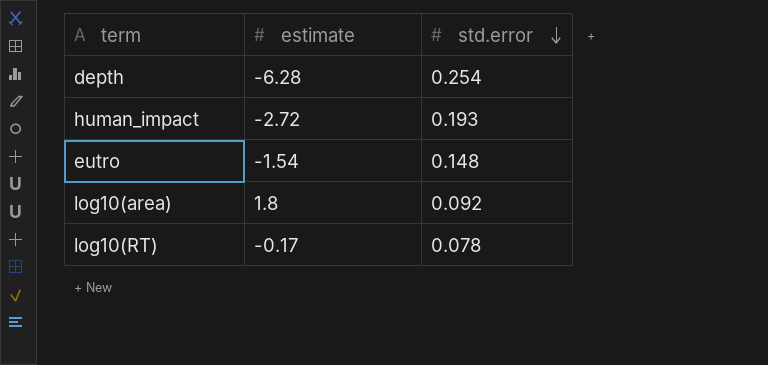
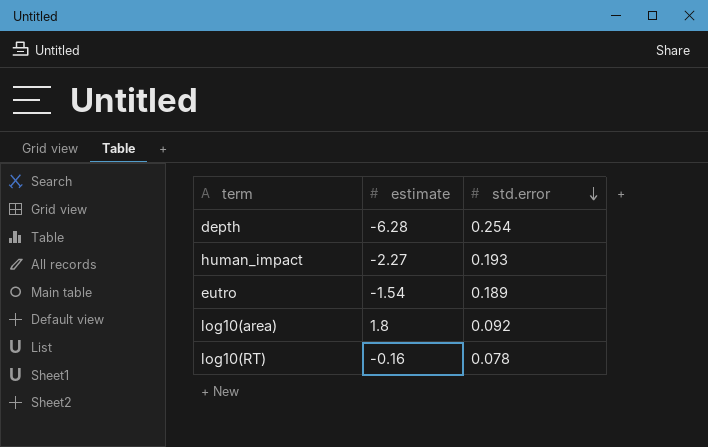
human_impact | estimate: -2.72 -> -2.27
eutro | std.error: 0.148 -> 0.189
log10(RT) | estimate: -0.17 -> -0.16

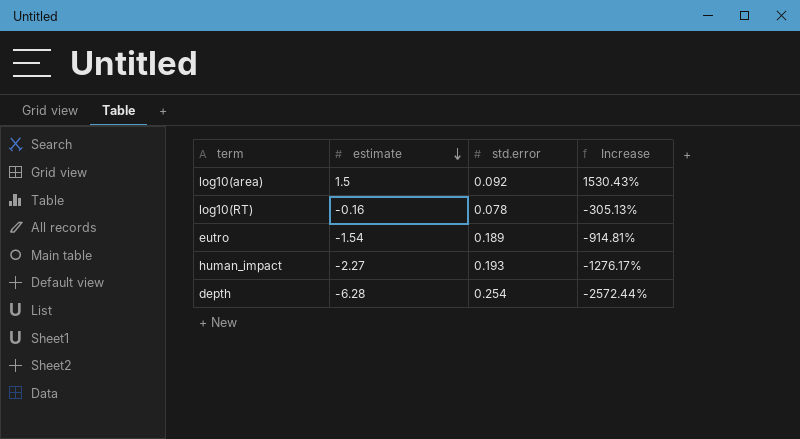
row order: std.error descending -> estimate descending
column Increase | formula: none -> ([estimate] - [std.error]) / [std.error]
log10(area) | estimate: 1.8 -> 1.5

